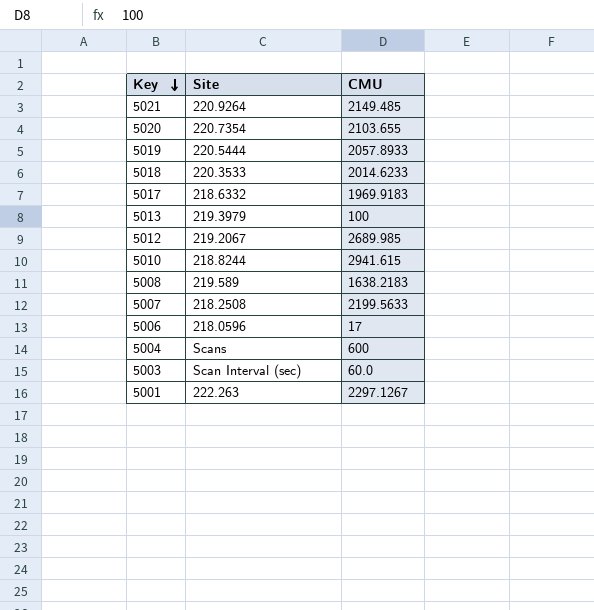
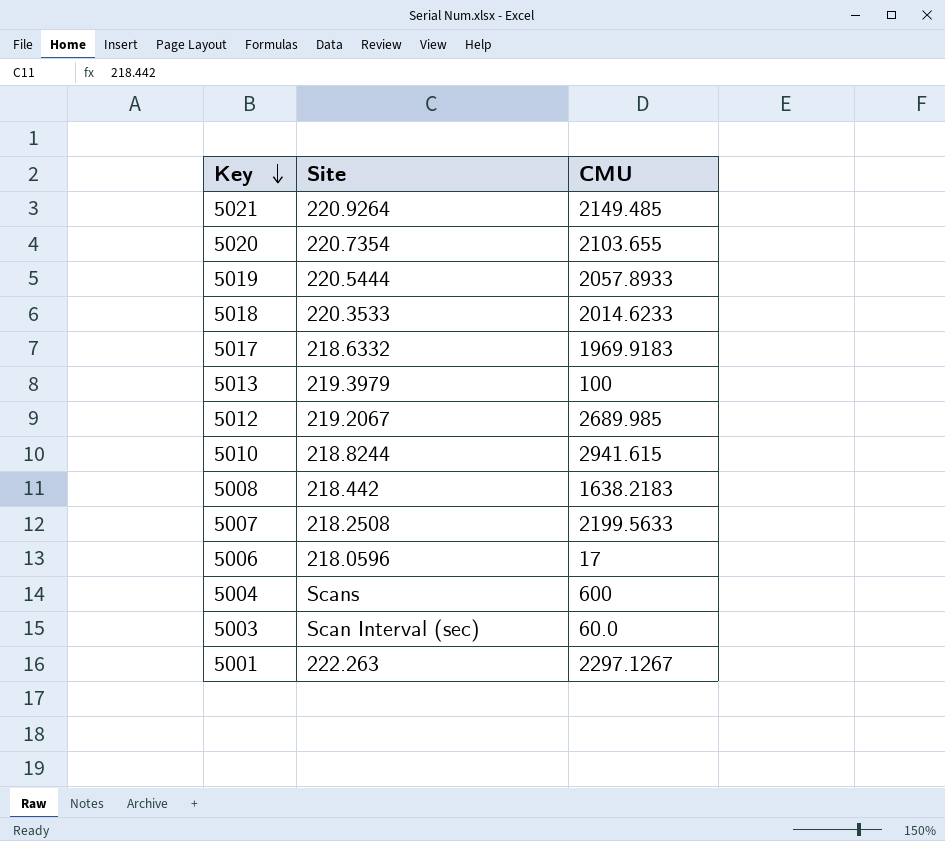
5008 | Site: 219.589 -> 218.442

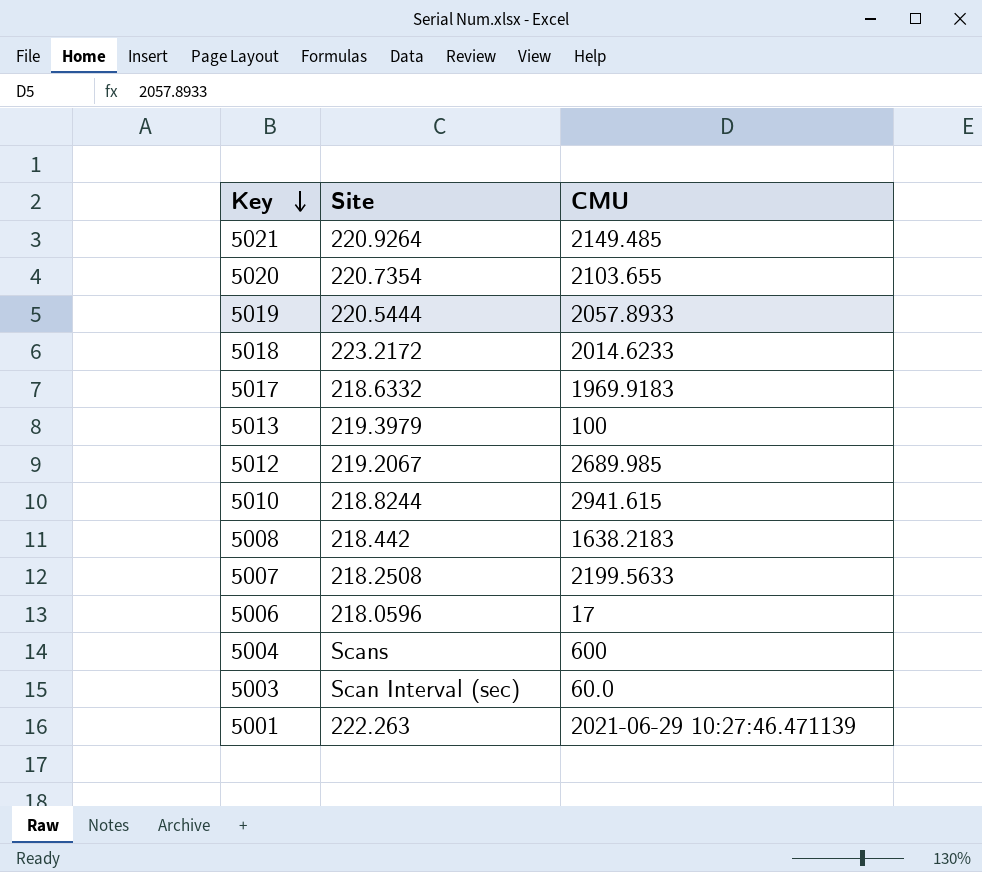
5018 | Site: 220.3533 -> 223.2172
5001 | CMU: 2297.1267 -> 2021-06-29 10:27:46.471139

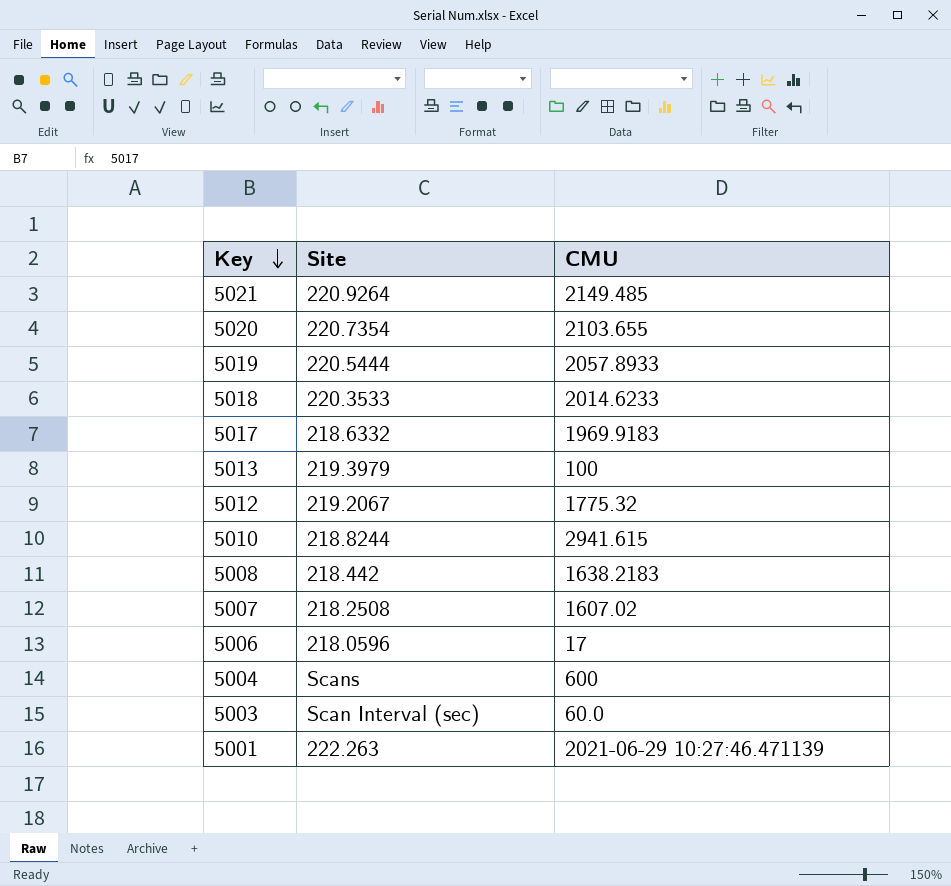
5018 | Site: 223.2172 -> 220.3533
5012 | CMU: 2689.985 -> 1775.32
5007 | CMU: 2199.5633 -> 1607.02

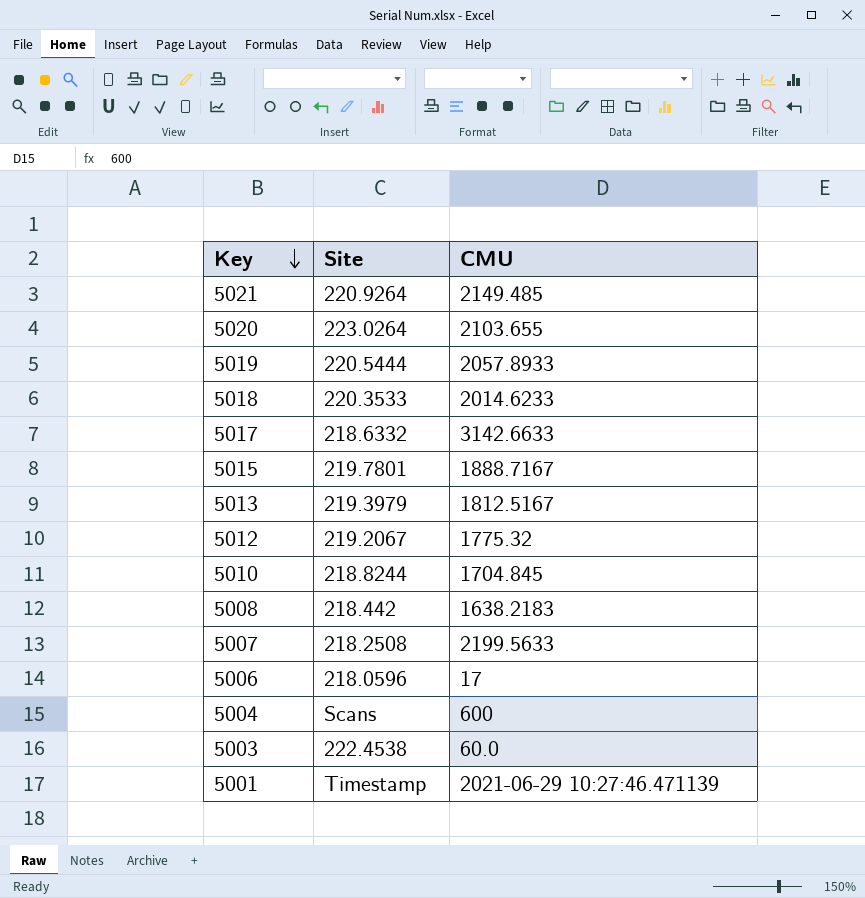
5020 | Site: 220.7354 -> 223.0264
5017 | CMU: 1969.9183 -> 3142.6633
row 5015: none -> 219.7801 | 1888.7167
5013 | CMU: 100 -> 1812.5167
5010 | CMU: 2941.615 -> 1704.845
5007 | CMU: 1607.02 -> 2199.5633
5003 | Site: Scan Interval (sec) -> 222.4538
5001 | Site: 222.263 -> Timestamp

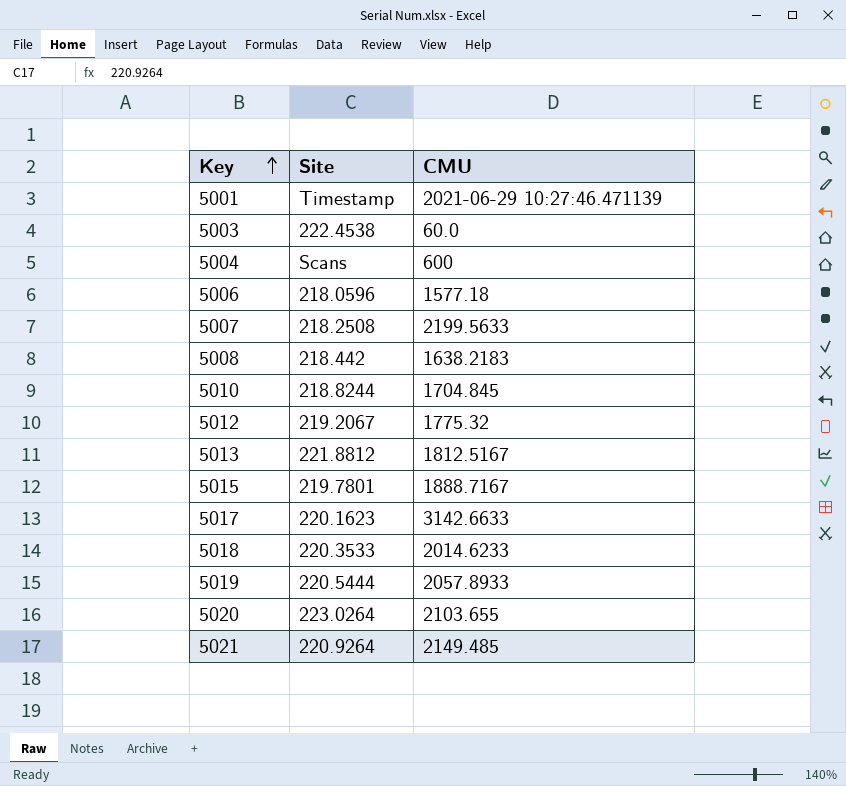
row order: Key descending -> Key ascending
5006 | CMU: 17 -> 1577.18
5013 | Site: 219.3979 -> 221.8812
5017 | Site: 218.6332 -> 220.1623

